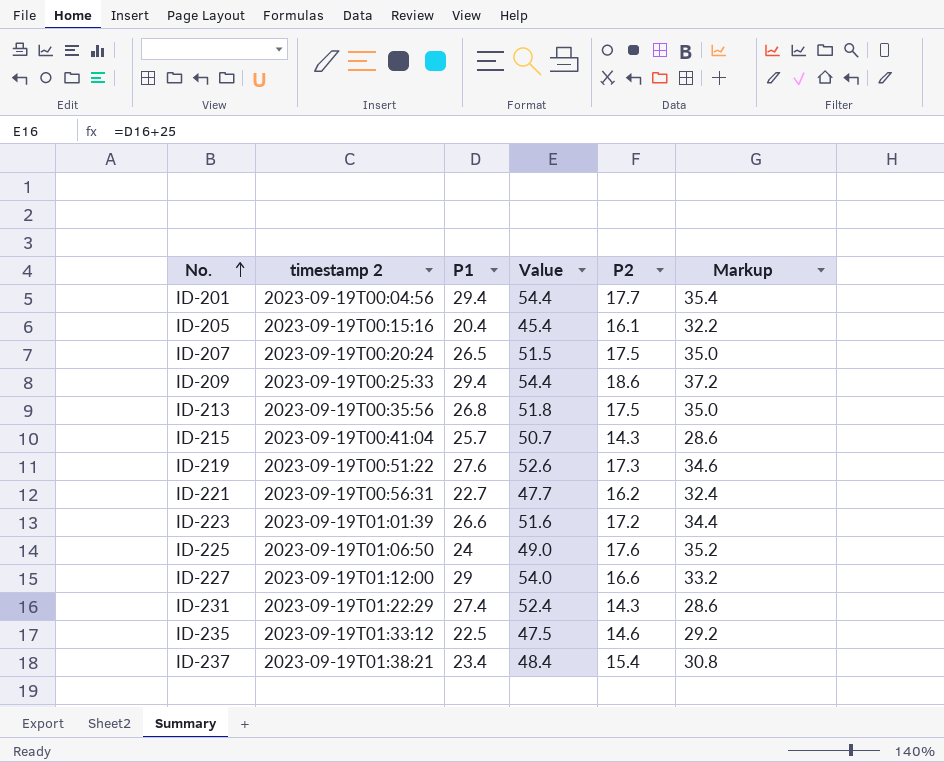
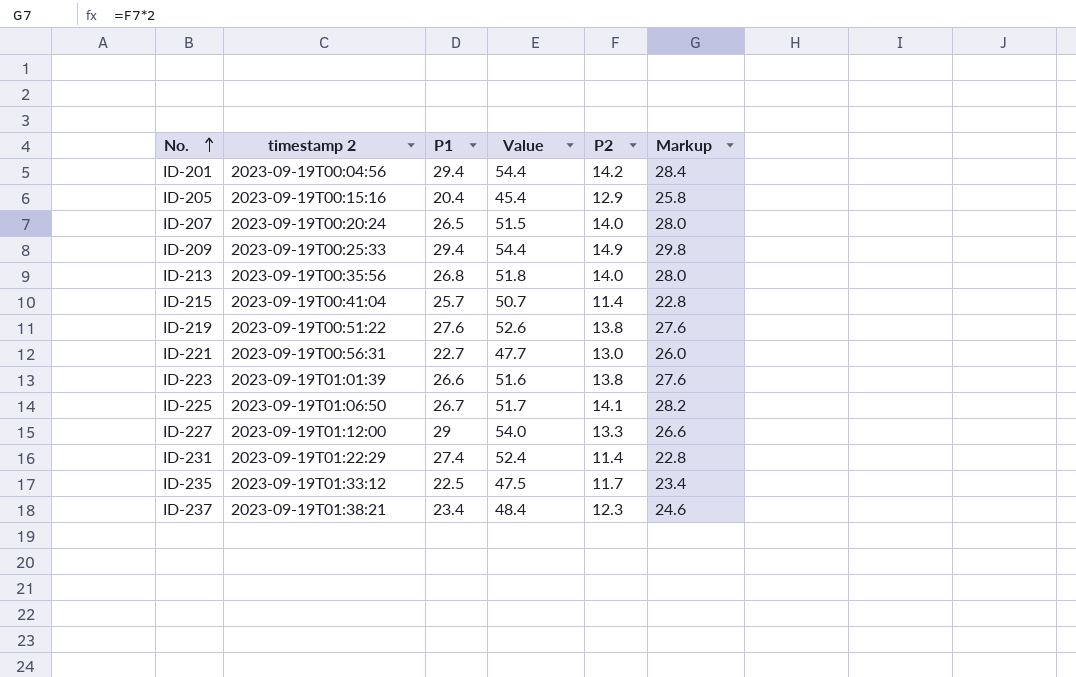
ID-201 | P2: 17.7 -> 14.2
ID-201 | Markup: 35.4 -> 28.4
ID-205 | P2: 16.1 -> 12.9
ID-205 | Markup: 32.2 -> 25.8
ID-207 | P2: 17.5 -> 14.0
ID-207 | Markup: 35.0 -> 28.0
ID-209 | P2: 18.6 -> 14.9
ID-209 | Markup: 37.2 -> 29.8
ID-213 | P2: 17.5 -> 14.0
ID-213 | Markup: 35.0 -> 28.0
ID-215 | P2: 14.3 -> 11.4
ID-215 | Markup: 28.6 -> 22.8
ID-219 | P2: 17.3 -> 13.8
ID-219 | Markup: 34.6 -> 27.6
ID-221 | P2: 16.2 -> 13.0
ID-221 | Markup: 32.4 -> 26.0
ID-223 | P2: 17.2 -> 13.8
ID-223 | Markup: 34.4 -> 27.6
ID-225 | P1: 24 -> 26.7
ID-225 | Value: 49.0 -> 51.7
ID-225 | P2: 17.6 -> 14.1
ID-225 | Markup: 35.2 -> 28.2
ID-227 | P2: 16.6 -> 13.3
ID-227 | Markup: 33.2 -> 26.6
ID-231 | P2: 14.3 -> 11.4
ID-231 | Markup: 28.6 -> 22.8
ID-235 | P2: 14.6 -> 11.7
ID-235 | Markup: 29.2 -> 23.4
ID-237 | P2: 15.4 -> 12.3
ID-237 | Markup: 30.8 -> 24.6

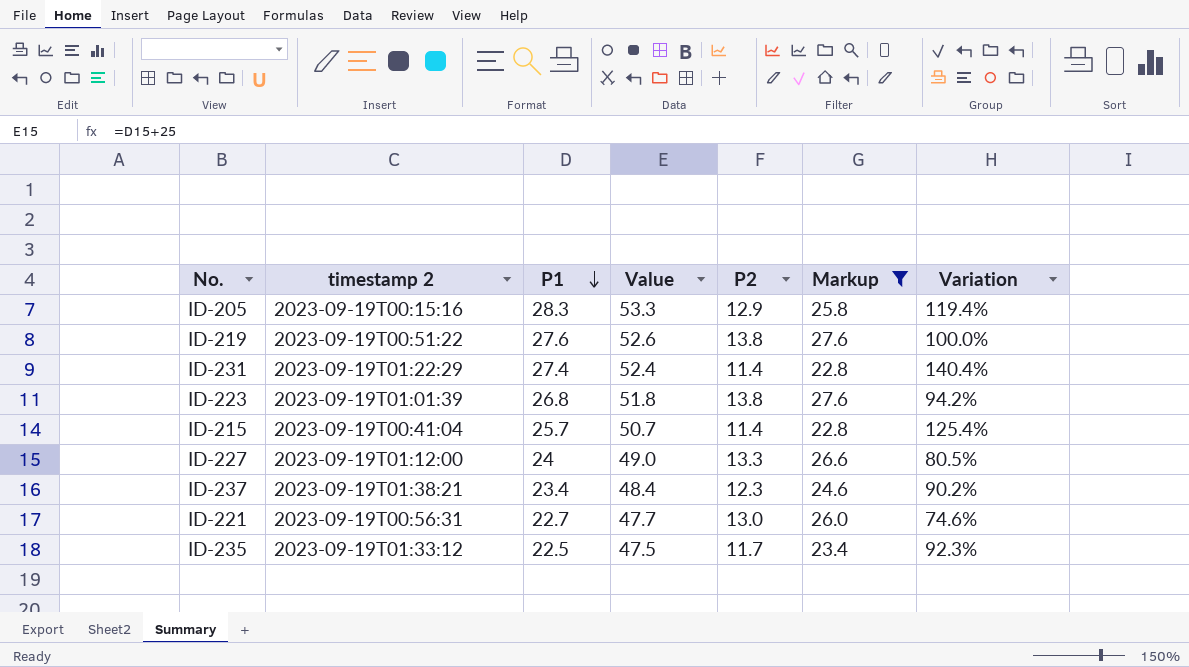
filter: none -> Markup <= 27.6
row order: No. ascending -> P1 descending
column Variation | formula: none -> ([P1] - [P2]) / [P2]
ID-205 | P1: 20.4 -> 28.3
ID-205 | Value: 45.4 -> 53.3
ID-223 | P1: 26.6 -> 26.8
ID-223 | Value: 51.6 -> 51.8
ID-227 | P1: 29 -> 24
ID-227 | Value: 54.0 -> 49.0

